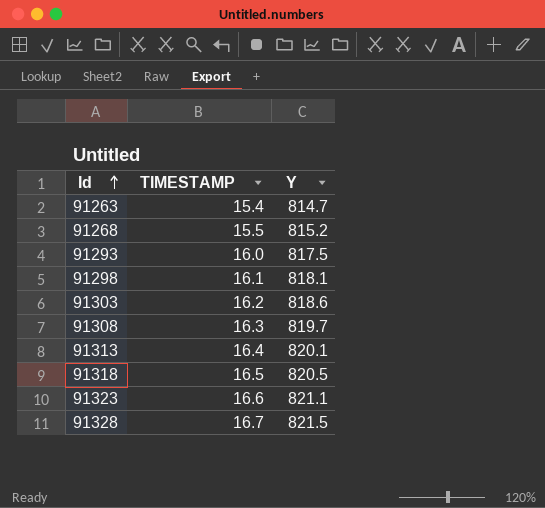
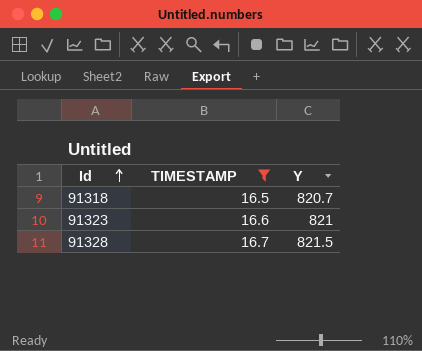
filter: none -> TIMESTAMP >= 16.5
91318 | Y: 820.5 -> 820.7
91323 | Y: 821.1 -> 821

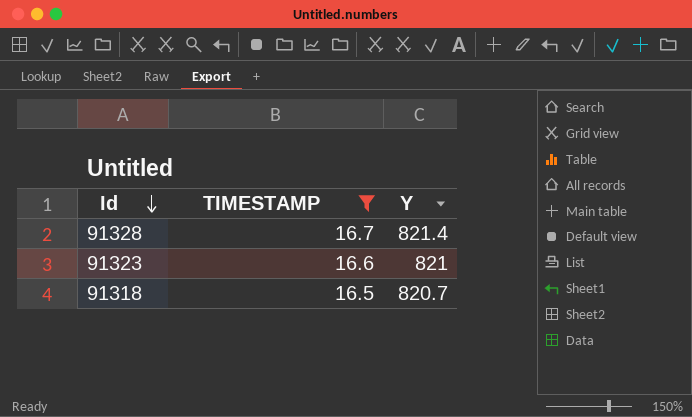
row order: Id ascending -> Id descending
91328 | Y: 821.5 -> 821.4

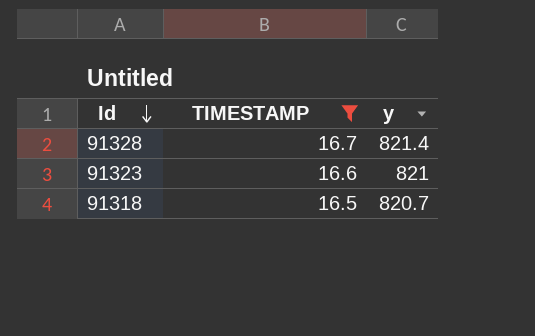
column name: Y -> y

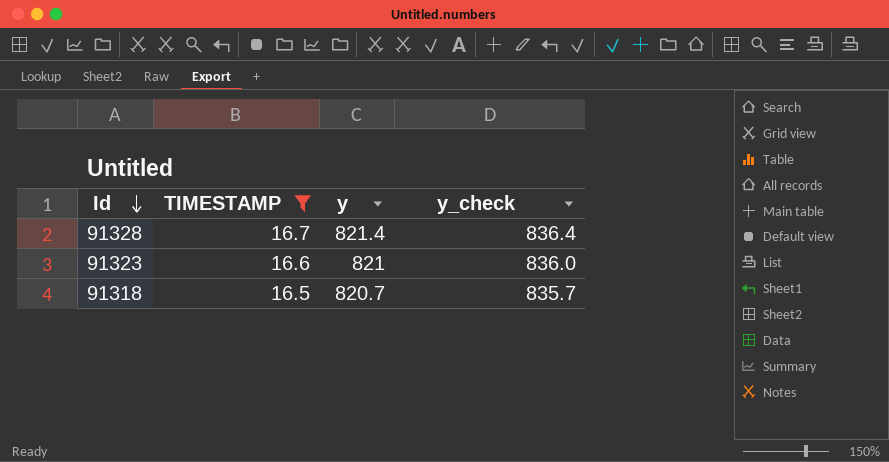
column y_check | formula: none -> [y] + 15

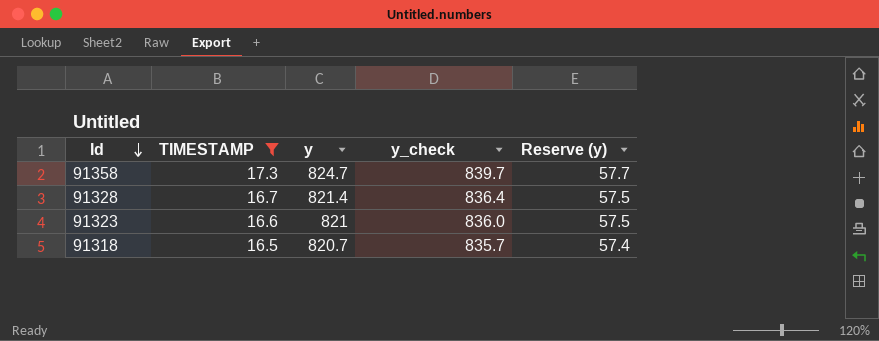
column Reserve (y) | formula: none -> [y] * 0.07
row 91358: none -> 17.3 | 824.7 | 839.7 | 57.7

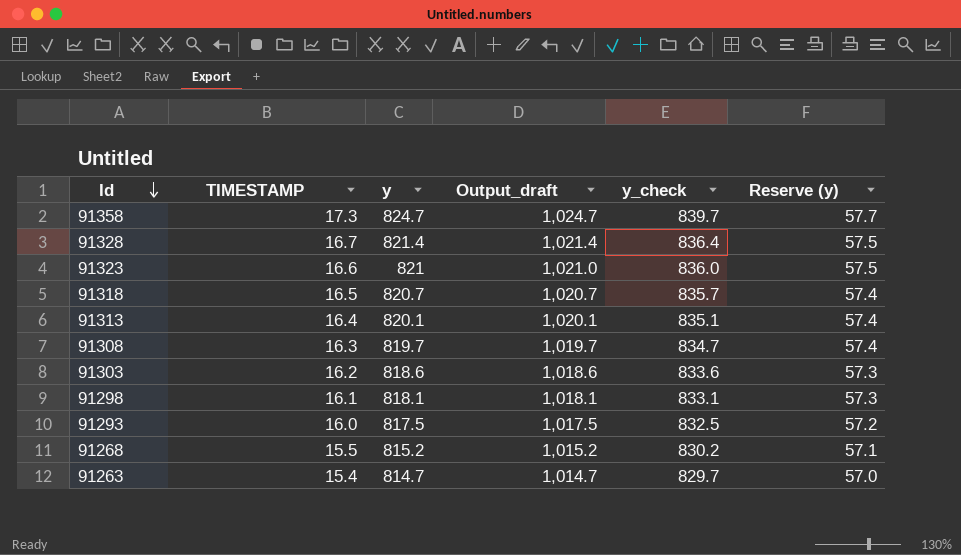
filter: TIMESTAMP >= 16.5 -> none
column Output_draft | formula: none -> [y] + 200

